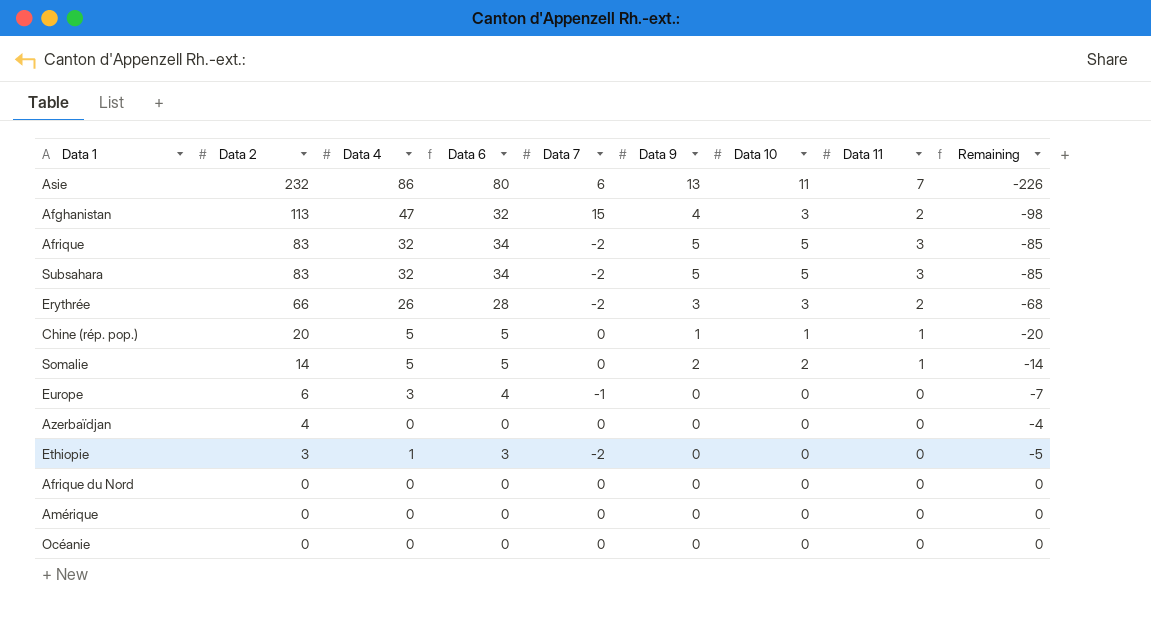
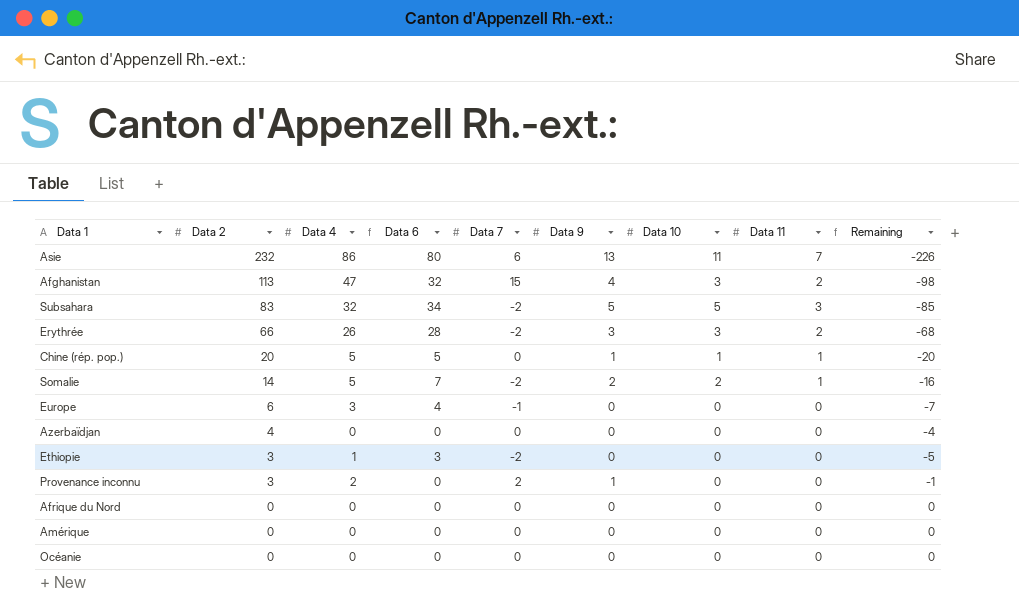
row Afrique: 83 | 32 | 34 | -2 | 5 | 5 | 3 | -85 -> none
Somalie | Data 6: 5 -> 7
Somalie | Data 7: 0 -> -2
Somalie | Remaining: -14 -> -16
row Provenance inconnu: none -> 3 | 2 | 0 | 2 | 1 | 0 | 0 | -1

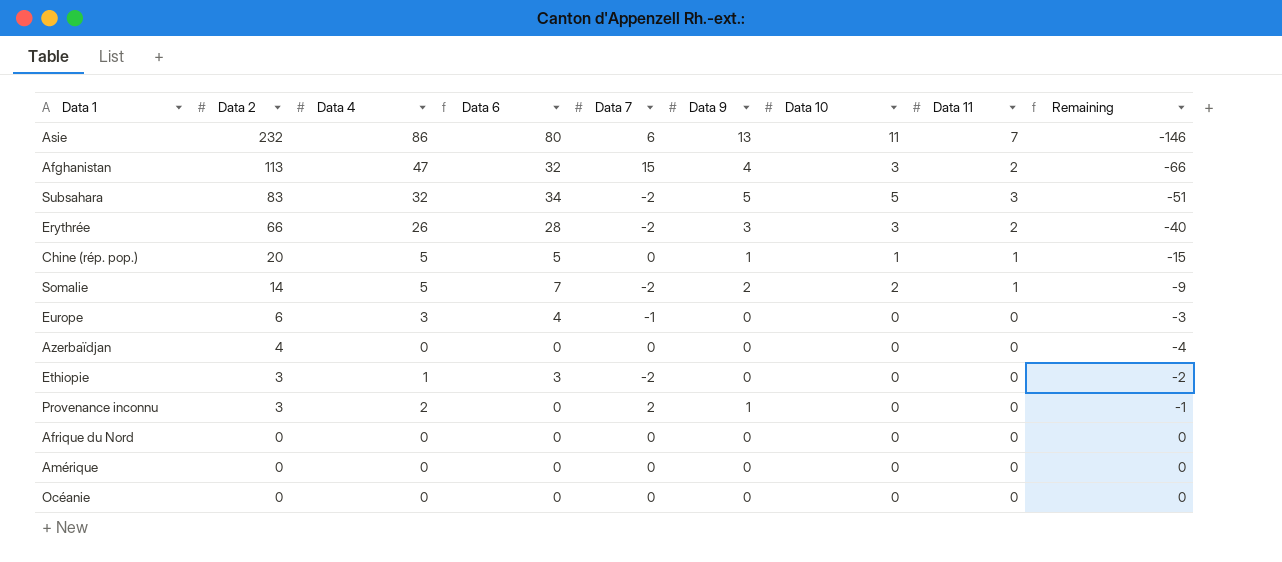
column Remaining | formula: [Data 7] - [Data 2] -> [Data 4] - [Data 2]

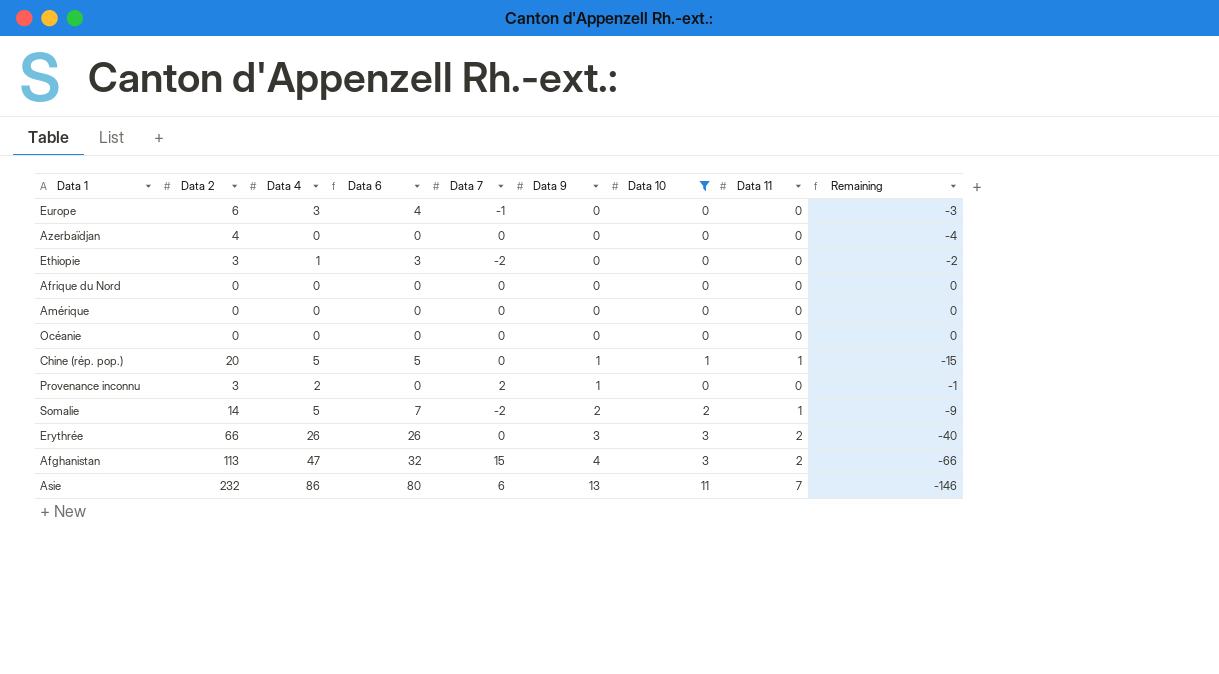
filter: none -> Data 10 != 5
row order: Data 2 descending -> Data 9 ascending
Erythrée | Data 6: 28 -> 26
Erythrée | Data 7: -2 -> 0

